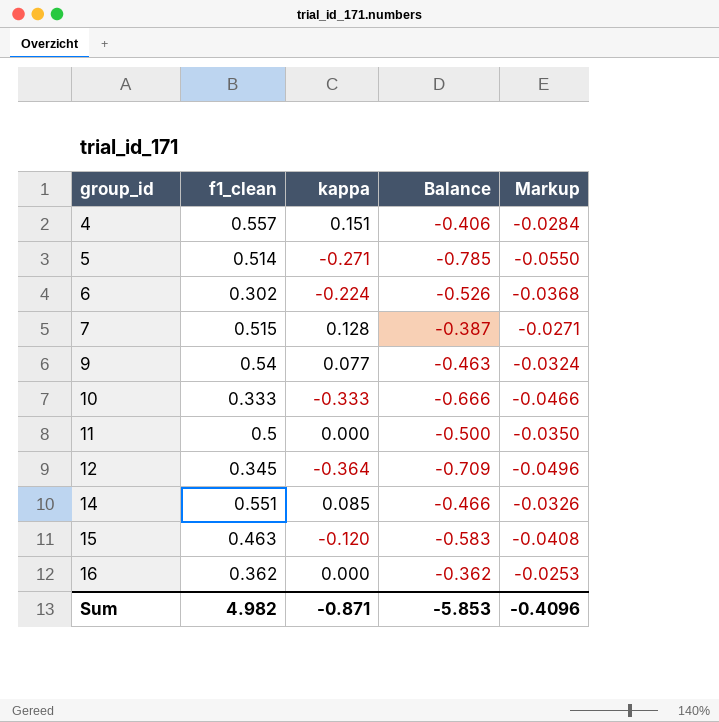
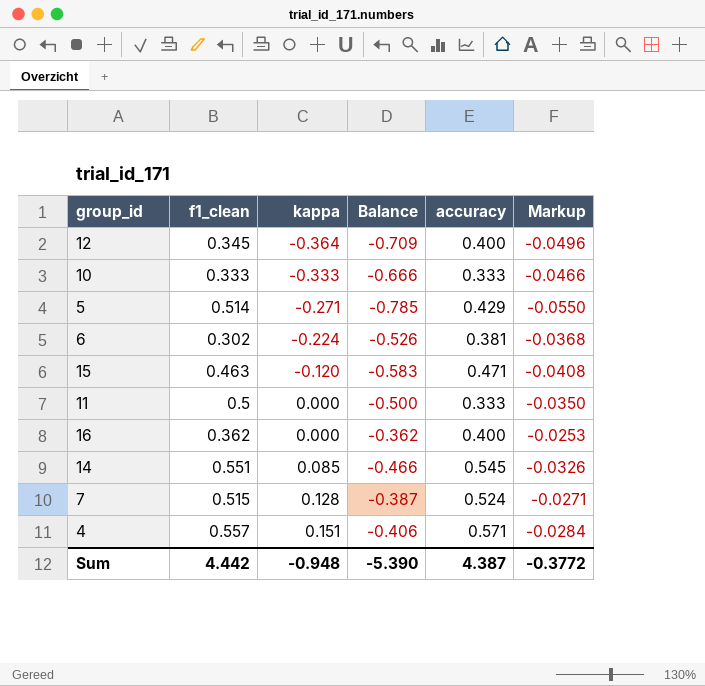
row order: group_id ascending -> kappa ascending
column accuracy | position: none -> 5
row 9: 0.54 | 0.077 | -0.463 | -0.0324 -> none
Sum | f1_clean: 4.982 -> 4.442
Sum | kappa: -0.871 -> -0.948
Sum | Balance: -5.853 -> -5.390
Sum | Markup: -0.4096 -> -0.3772

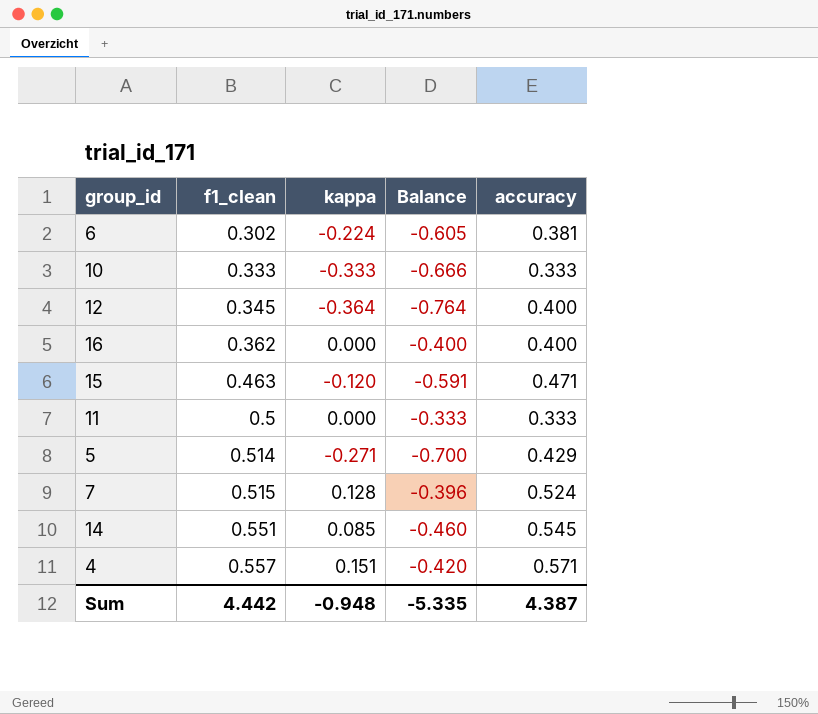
row order: kappa ascending -> f1_clean ascending
column Markup | formula: [Balance] * 0.07 -> none
column Balance | formula: [kappa] - [f1_clean] -> [kappa] - [accuracy]
Sum | Balance: -5.390 -> -5.335

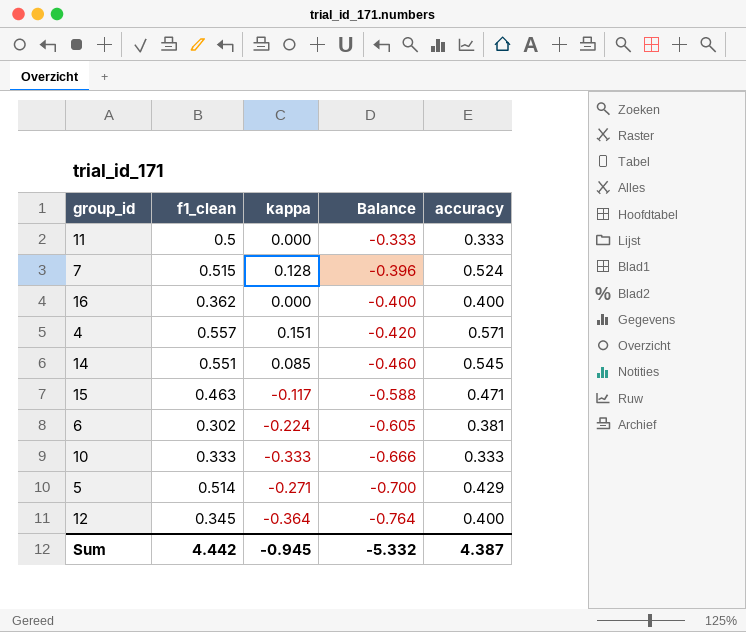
row order: f1_clean ascending -> Balance descending
15 | kappa: -0.120 -> -0.117
15 | Balance: -0.591 -> -0.588
Sum | kappa: -0.948 -> -0.945
Sum | Balance: -5.335 -> -5.332

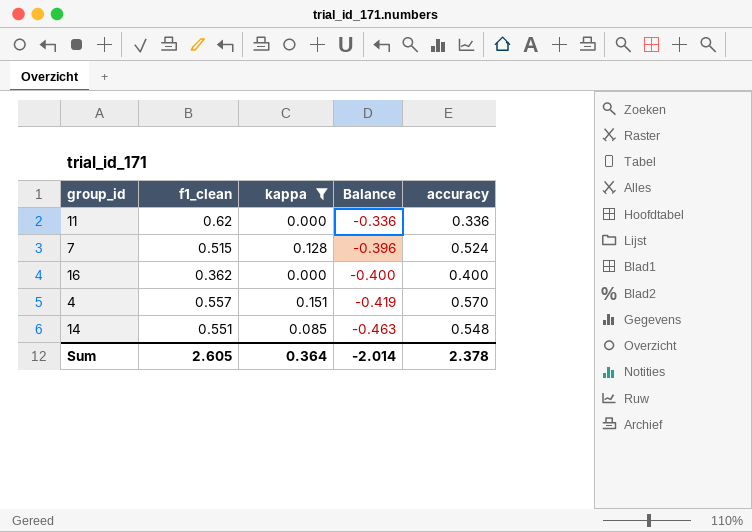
filter: none -> kappa >= 0.000
11 | f1_clean: 0.5 -> 0.62
11 | Balance: -0.333 -> -0.336
11 | accuracy: 0.333 -> 0.336
4 | Balance: -0.420 -> -0.419
4 | accuracy: 0.571 -> 0.570
14 | Balance: -0.460 -> -0.463
14 | accuracy: 0.545 -> 0.548
Sum | f1_clean: 4.442 -> 2.605
Sum | kappa: -0.945 -> 0.364
Sum | Balance: -5.332 -> -2.014
Sum | accuracy: 4.387 -> 2.378

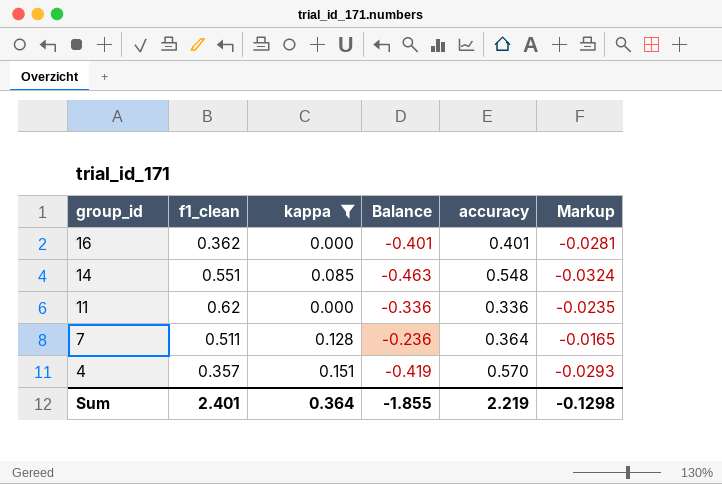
row order: Balance descending -> group_id descending
column Markup | formula: none -> [Balance] * 0.07
16 | Balance: -0.400 -> -0.401
16 | accuracy: 0.400 -> 0.401
7 | f1_clean: 0.515 -> 0.511
7 | Balance: -0.396 -> -0.236
7 | accuracy: 0.524 -> 0.364
4 | f1_clean: 0.557 -> 0.357
Sum | f1_clean: 2.605 -> 2.401
Sum | Balance: -2.014 -> -1.855
Sum | accuracy: 2.378 -> 2.219

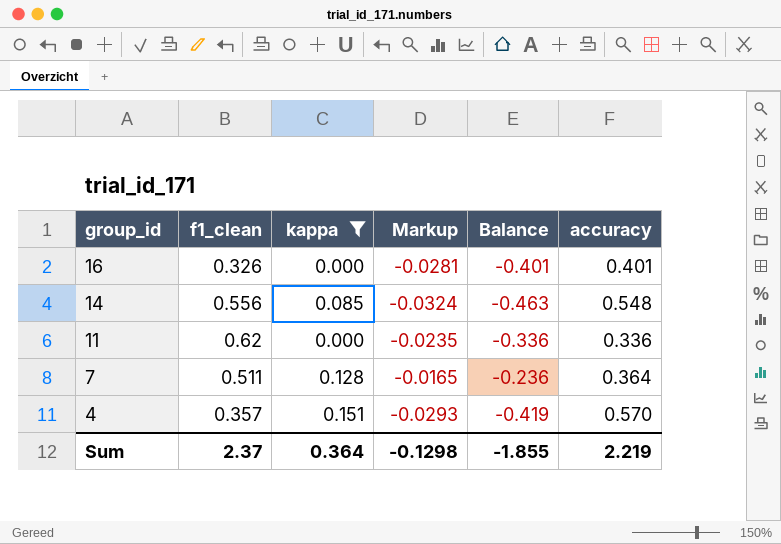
column Markup | position: 6 -> 4
16 | f1_clean: 0.362 -> 0.326
14 | f1_clean: 0.551 -> 0.556
Sum | f1_clean: 2.401 -> 2.37

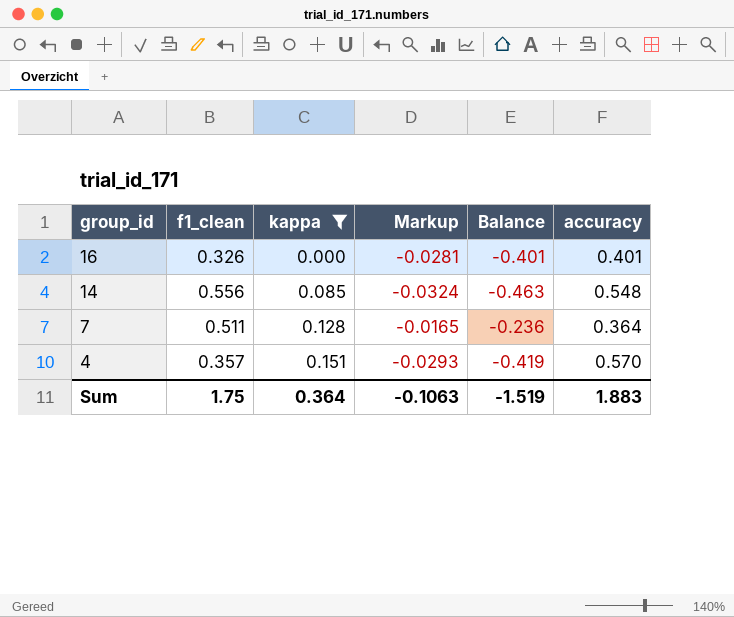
row 11: 0.62 | 0.000 | -0.0235 | -0.336 | 0.336 -> none
Sum | f1_clean: 2.37 -> 1.75
Sum | Markup: -0.1298 -> -0.1063
Sum | Balance: -1.855 -> -1.519
Sum | accuracy: 2.219 -> 1.883

